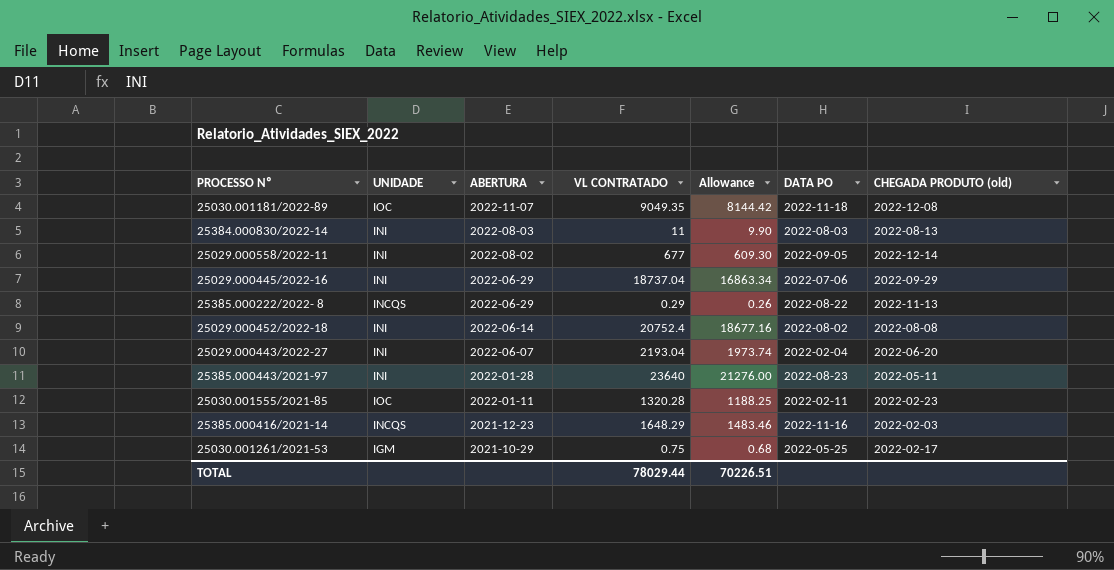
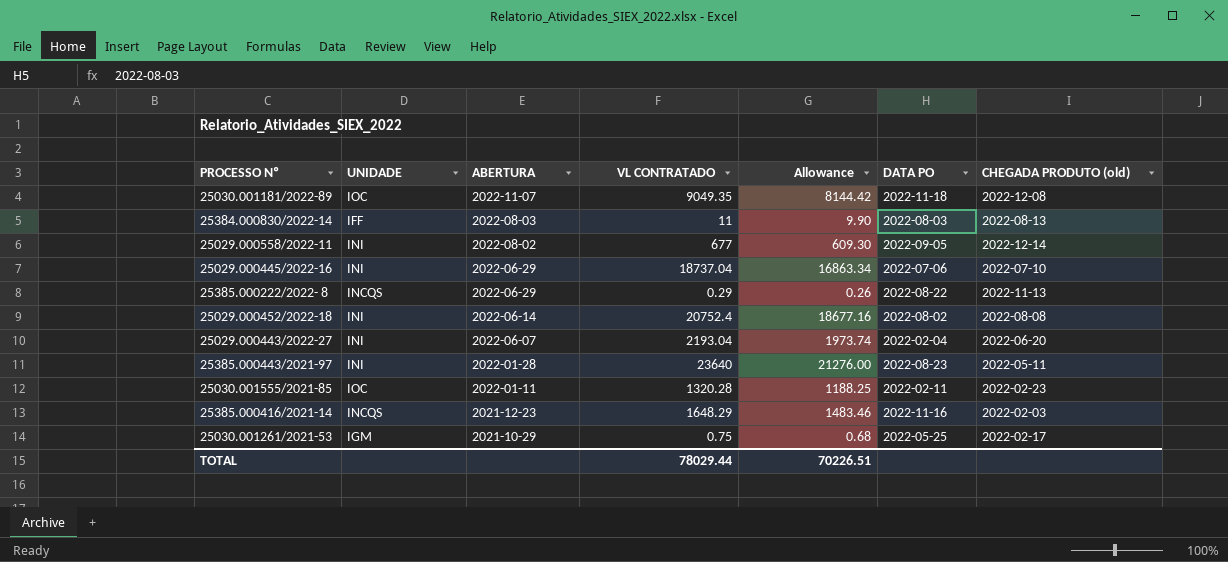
25384.000830/2022-14 | UNIDADE: INI -> IFF
25029.000445/2022-16 | CHEGADA PRODUTO (old): 2022-09-29 -> 2022-07-10

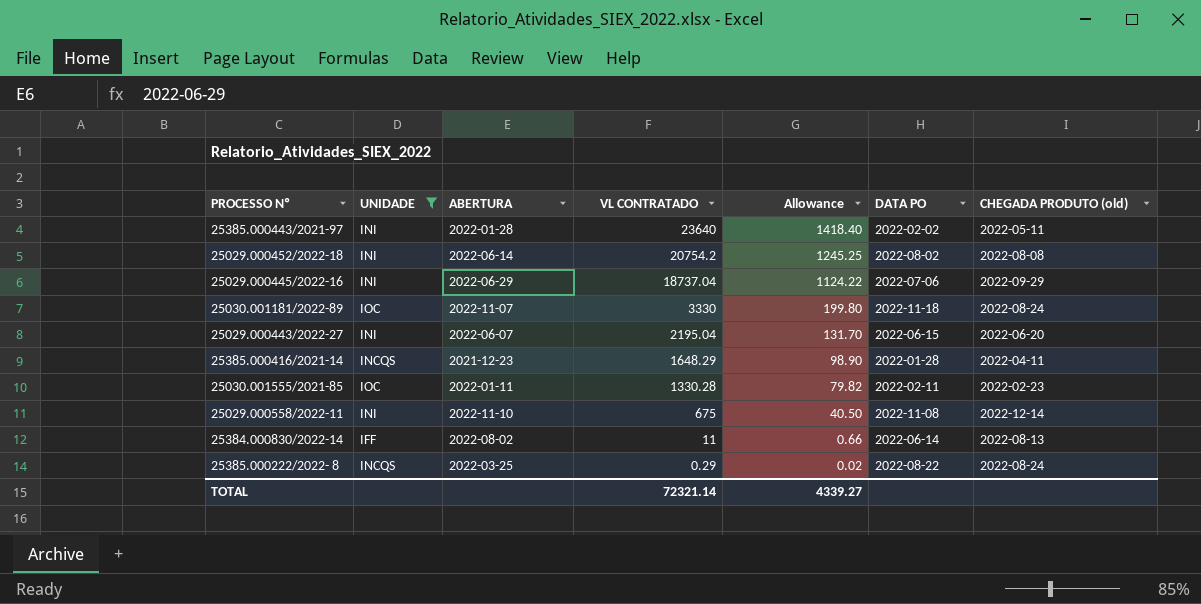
filter: none -> UNIDADE != IGM
row order: ABERTURA descending -> VL CONTRATADO descending
column Allowance | formula: [VL CONTRATADO] * 0.9 -> [VL CONTRATADO] * 0.06
25385.000443/2021-97 | DATA PO: 2022-08-23 -> 2022-02-02
25029.000452/2022-18 | VL CONTRATADO: 20752.4 -> 20754.2
25029.000445/2022-16 | CHEGADA PRODUTO (old): 2022-07-10 -> 2022-09-29
25030.001181/2022-89 | VL CONTRATADO: 9049.35 -> 3330
25030.001181/2022-89 | CHEGADA PRODUTO (old): 2022-12-08 -> 2022-08-24
25029.000443/2022-27 | VL CONTRATADO: 2193.04 -> 2195.04
25029.000443/2022-27 | DATA PO: 2022-02-04 -> 2022-06-15
25385.000416/2021-14 | DATA PO: 2022-11-16 -> 2022-01-28
25385.000416/2021-14 | CHEGADA PRODUTO (old): 2022-02-03 -> 2022-04-11
25030.001555/2021-85 | VL CONTRATADO: 1320.28 -> 1330.28
25029.000558/2022-11 | ABERTURA: 2022-08-02 -> 2022-11-10
25029.000558/2022-11 | VL CONTRATADO: 677 -> 675
25029.000558/2022-11 | DATA PO: 2022-09-05 -> 2022-11-08
25384.000830/2022-14 | ABERTURA: 2022-08-03 -> 2022-08-02
25384.000830/2022-14 | DATA PO: 2022-08-03 -> 2022-06-14
25385.000222/2022- 8 | ABERTURA: 2022-06-29 -> 2022-03-25
25385.000222/2022- 8 | CHEGADA PRODUTO (old): 2022-11-13 -> 2022-08-24
TOTAL | VL CONTRATADO: 78029.44 -> 72321.14
TOTAL | Allowance: 70226.51 -> 4339.27

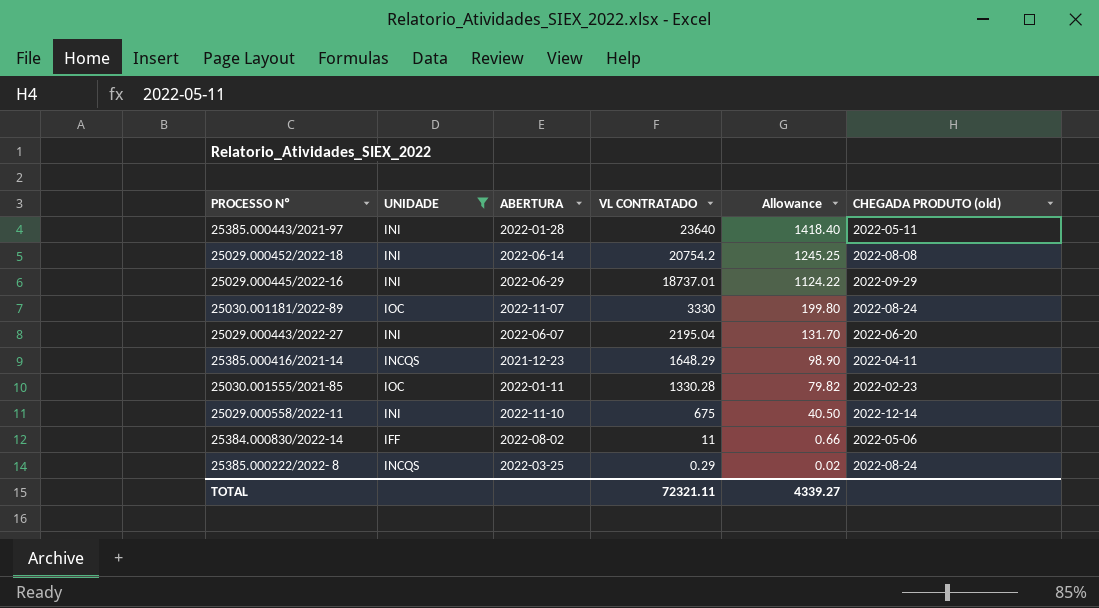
column DATA PO | position: 6 -> none
25029.000445/2022-16 | VL CONTRATADO: 18737.04 -> 18737.01
25384.000830/2022-14 | CHEGADA PRODUTO (old): 2022-08-13 -> 2022-05-06
TOTAL | VL CONTRATADO: 72321.14 -> 72321.11

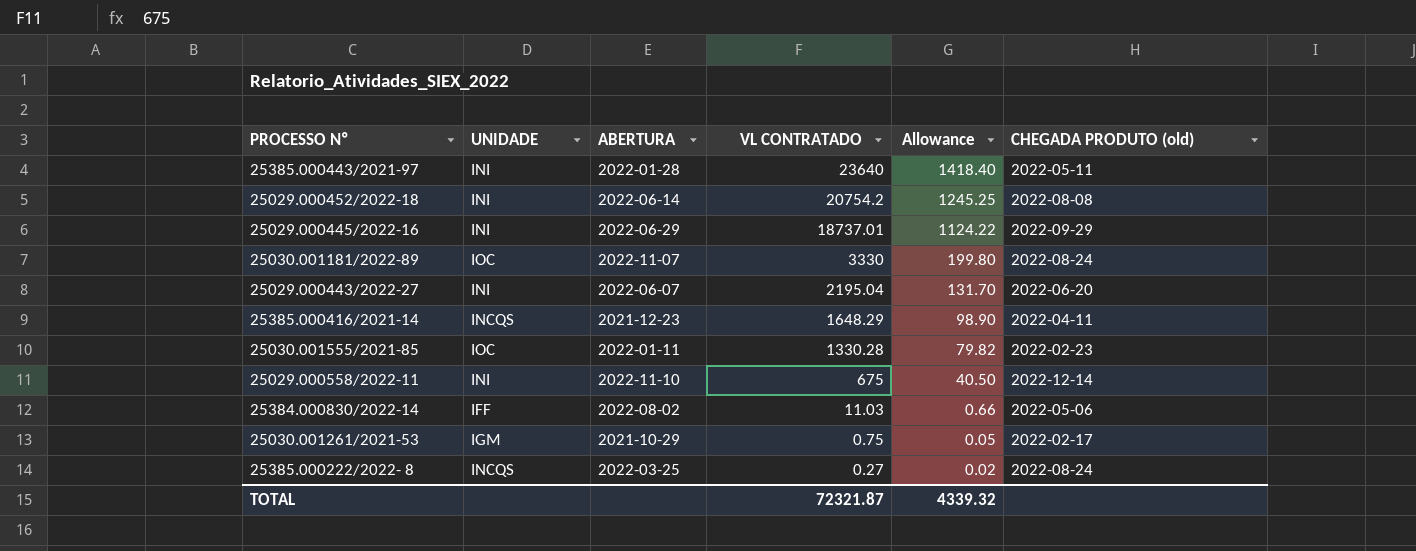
filter: UNIDADE != IGM -> none
25384.000830/2022-14 | VL CONTRATADO: 11 -> 11.03
25385.000222/2022- 8 | VL CONTRATADO: 0.29 -> 0.27
TOTAL | VL CONTRATADO: 72321.11 -> 72321.87
TOTAL | Allowance: 4339.27 -> 4339.32

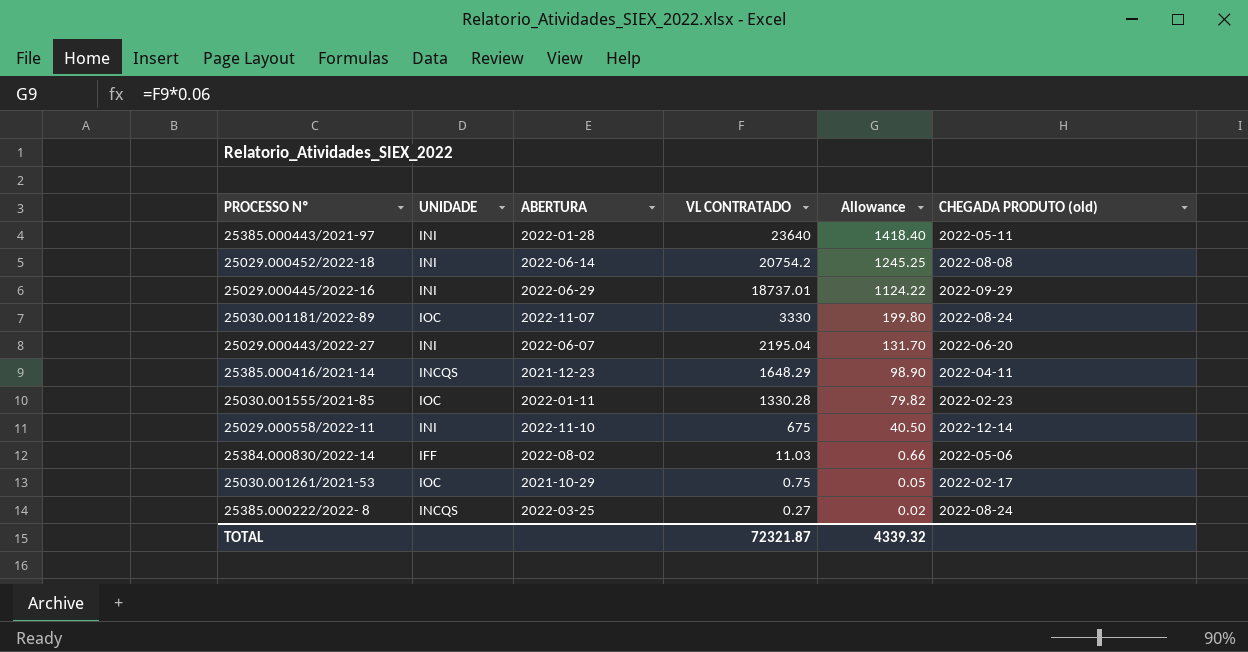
25030.001261/2021-53 | UNIDADE: IGM -> IOC

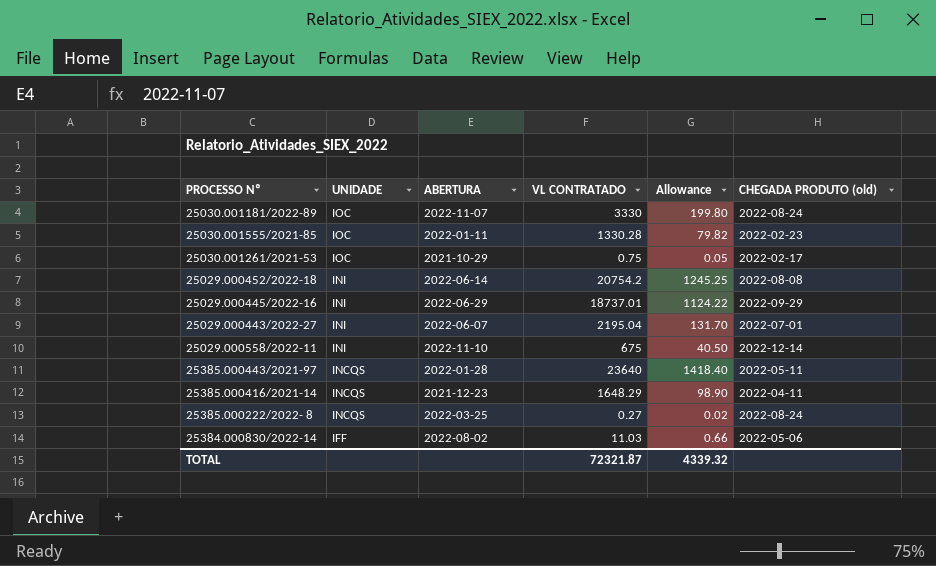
row order: VL CONTRATADO descending -> UNIDADE descending
25029.000443/2022-27 | CHEGADA PRODUTO (old): 2022-06-20 -> 2022-07-01
25385.000443/2021-97 | UNIDADE: INI -> INCQS

